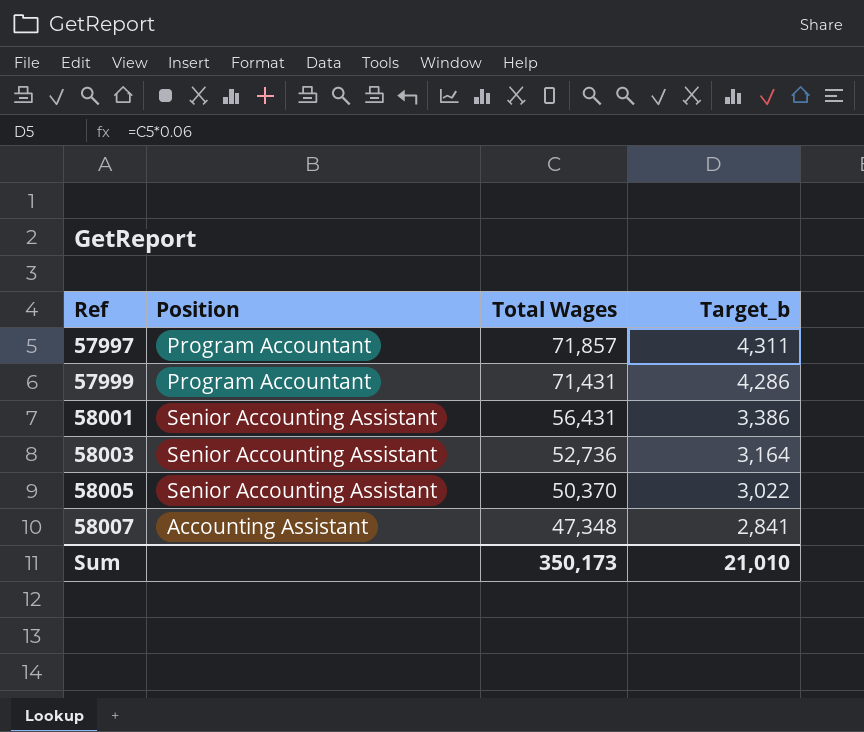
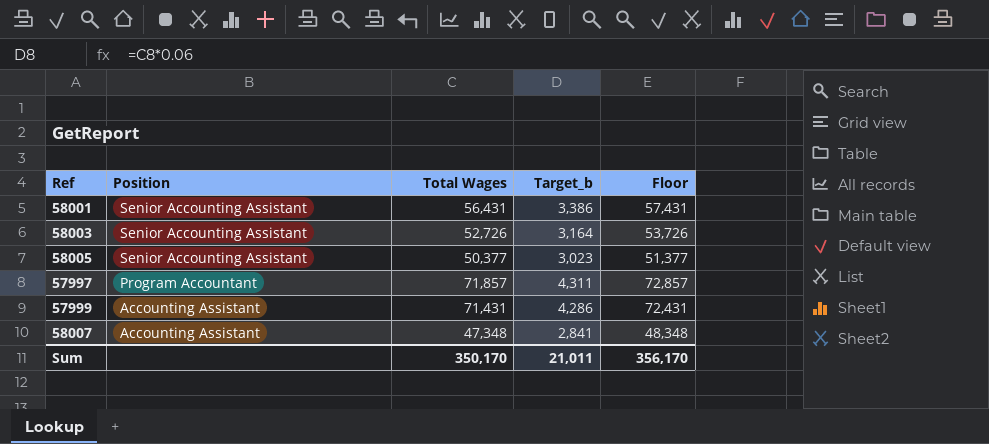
row order: Ref ascending -> Position descending
column Floor | formula: none -> [Total Wages] + 1000
58003 | Total Wages: 52,736 -> 52,726
58005 | Total Wages: 50,370 -> 50,377
58005 | Target_b: 3,022 -> 3,023
57999 | Position: Program Accountant -> Accounting Assistant
Sum | Total Wages: 350,173 -> 350,170
Sum | Target_b: 21,010 -> 21,011

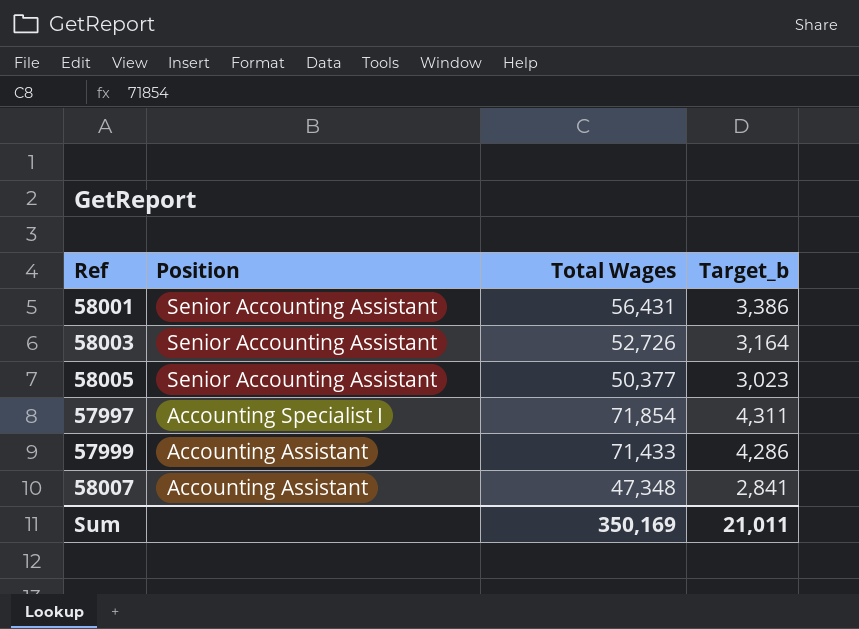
column Floor | formula: [Total Wages] + 1000 -> none
57997 | Position: Program Accountant -> Accounting Specialist I
57997 | Total Wages: 71,857 -> 71,854
57999 | Total Wages: 71,431 -> 71,433
Sum | Total Wages: 350,170 -> 350,169

